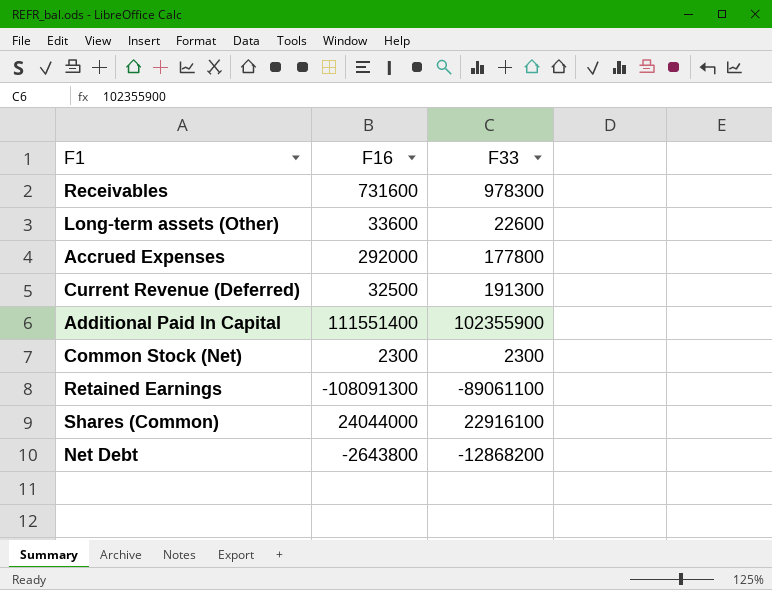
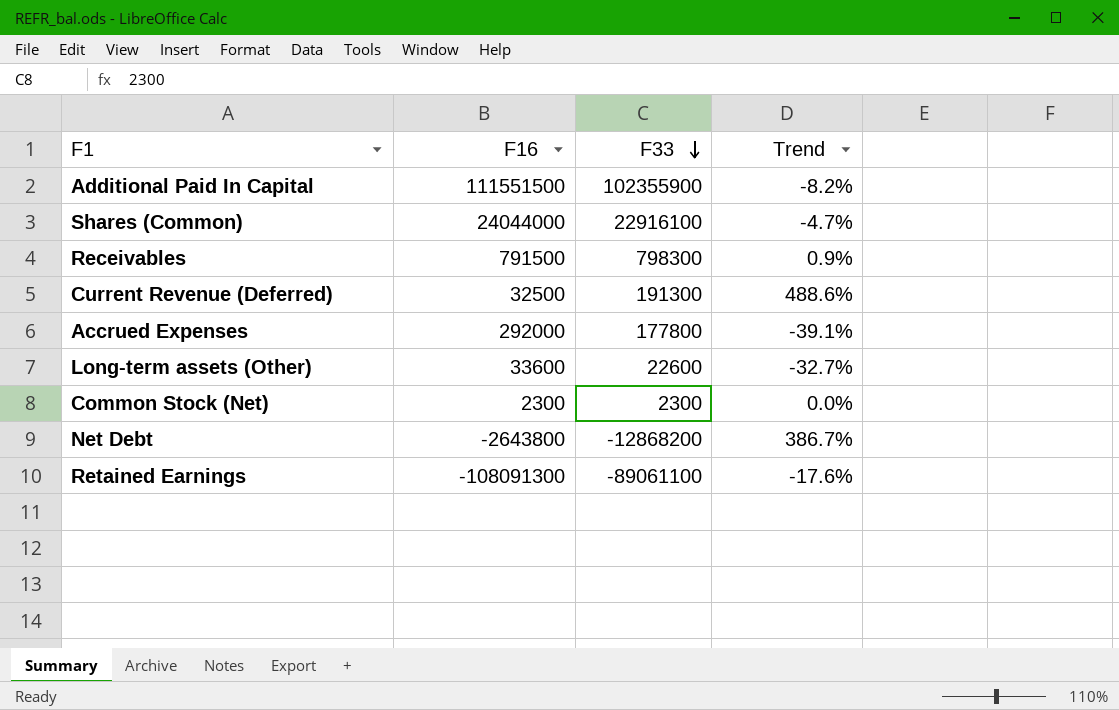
row order: none -> F33 descending
column Trend | formula: none -> ([F33] - [F16]) / [F16]
Additional Paid In Capital | F16: 111551400 -> 111551500
Receivables | F16: 731600 -> 791500
Receivables | F33: 978300 -> 798300

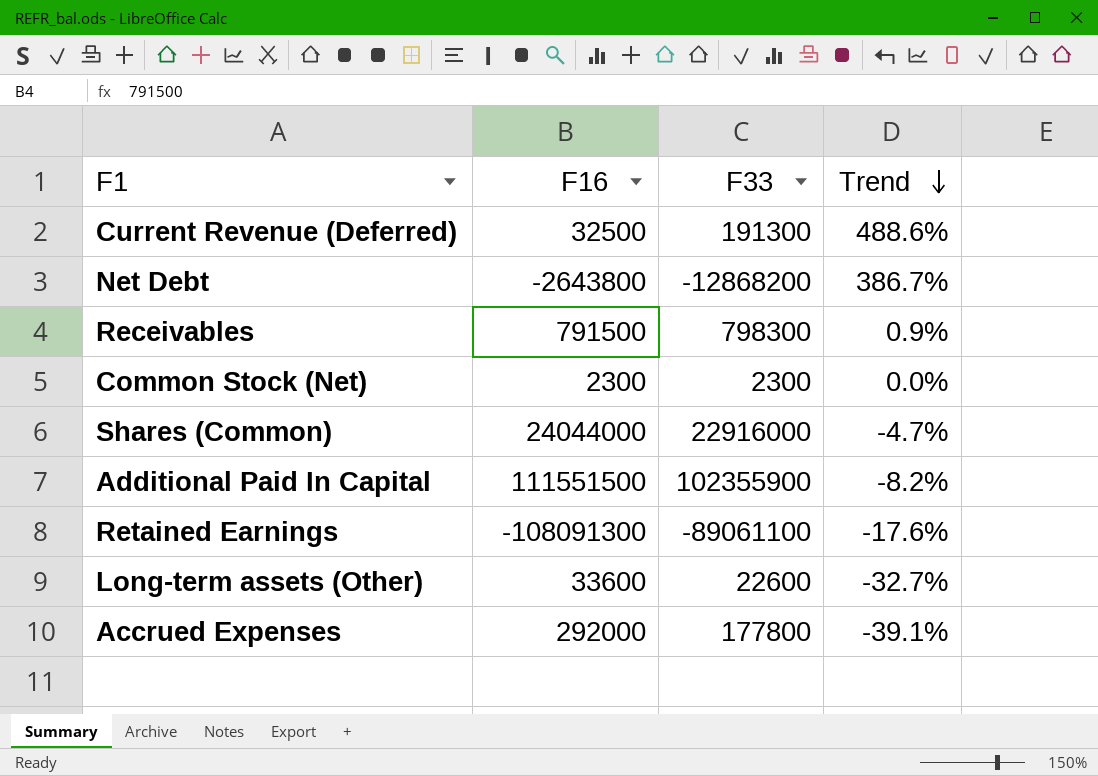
row order: F33 descending -> Trend descending
Shares (Common) | F33: 22916100 -> 22916000

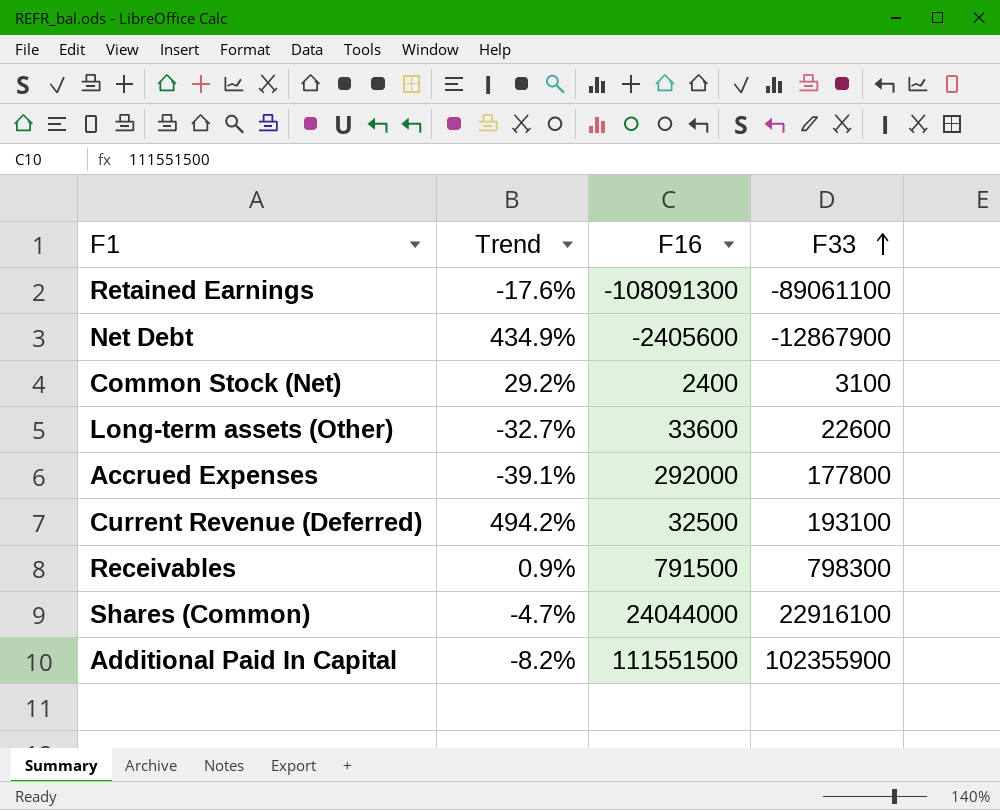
row order: Trend descending -> F33 ascending
column Trend | position: 4 -> 2
Net Debt | Trend: 386.7% -> 434.9%
Net Debt | F16: -2643800 -> -2405600
Net Debt | F33: -12868200 -> -12867900
Common Stock (Net) | Trend: 0.0% -> 29.2%
Common Stock (Net) | F16: 2300 -> 2400
Common Stock (Net) | F33: 2300 -> 3100
Current Revenue (Deferred) | Trend: 488.6% -> 494.2%
Current Revenue (Deferred) | F33: 191300 -> 193100
Shares (Common) | F33: 22916000 -> 22916100

